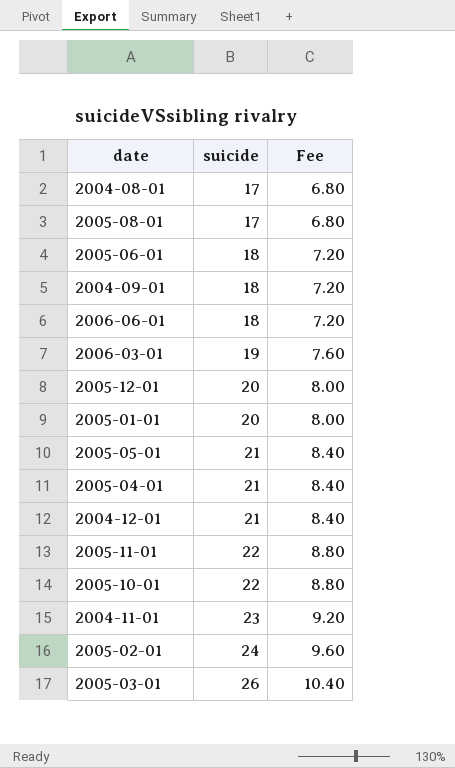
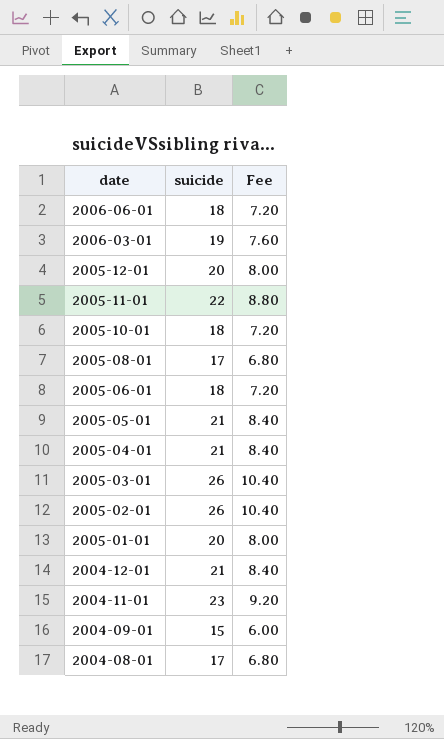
row order: suicide ascending -> date descending
2005-10-01 | suicide: 22 -> 18
2005-10-01 | Fee: 8.80 -> 7.20
2005-02-01 | suicide: 24 -> 26
2005-02-01 | Fee: 9.60 -> 10.40
2004-09-01 | suicide: 18 -> 15
2004-09-01 | Fee: 7.20 -> 6.00

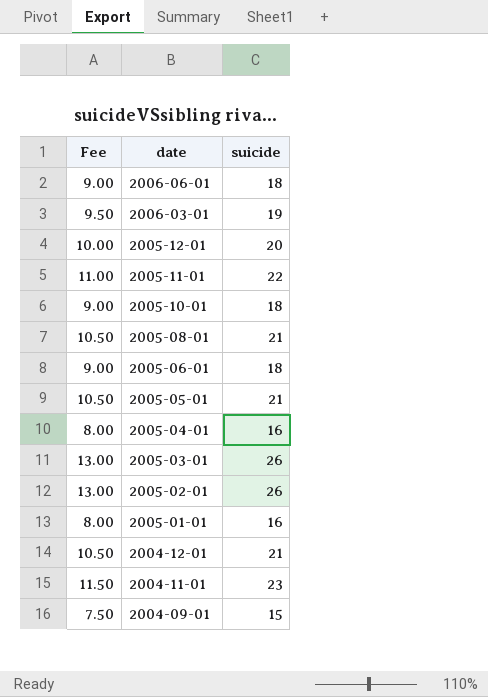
column Fee | formula: [suicide] * 0.4 -> [suicide] * 0.5
column Fee | position: 3 -> 1
row 2004-08-01: 17 | 6.80 -> none
2005-08-01 | suicide: 17 -> 21
2005-04-01 | suicide: 21 -> 16
2005-01-01 | suicide: 20 -> 16

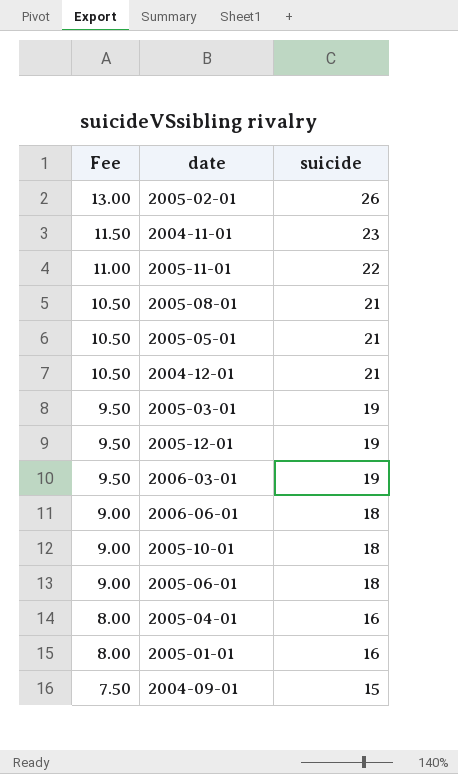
row order: date descending -> Fee descending
2005-03-01 | Fee: 13.00 -> 9.50
2005-03-01 | suicide: 26 -> 19
2005-12-01 | Fee: 10.00 -> 9.50
2005-12-01 | suicide: 20 -> 19

